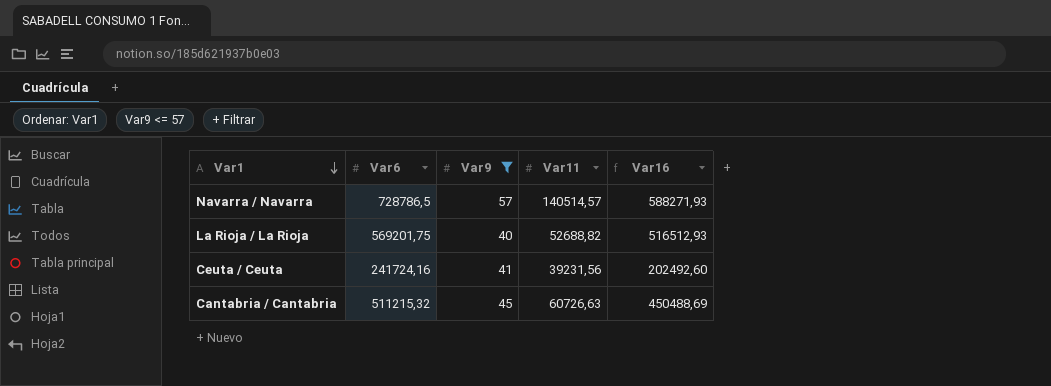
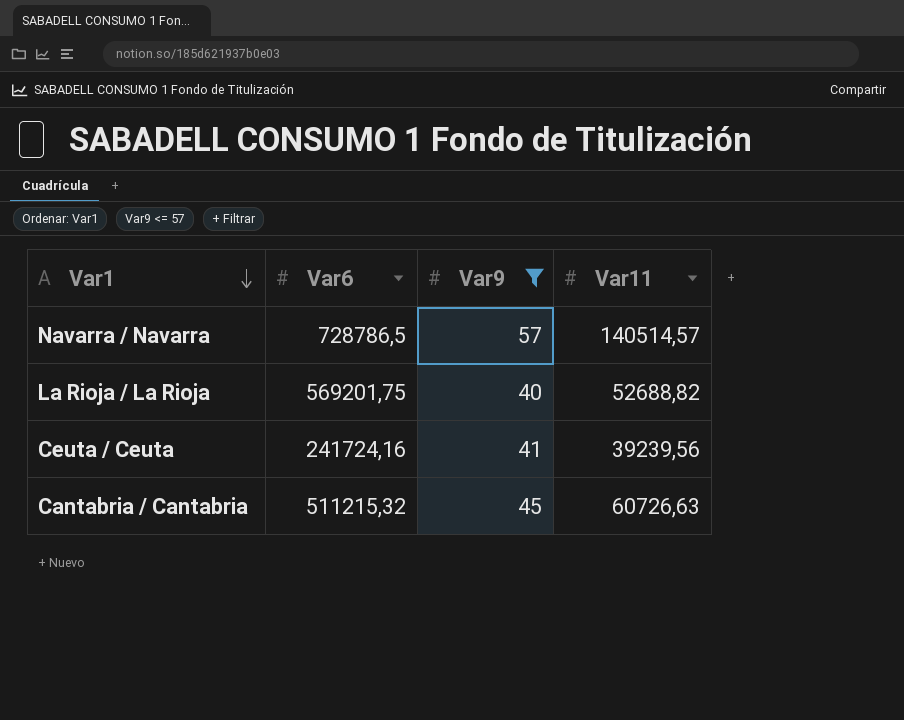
column Var16 | formula: [Var6] - [Var11] -> none
Ceuta / Ceuta | Var11: 39231,56 -> 39239,56

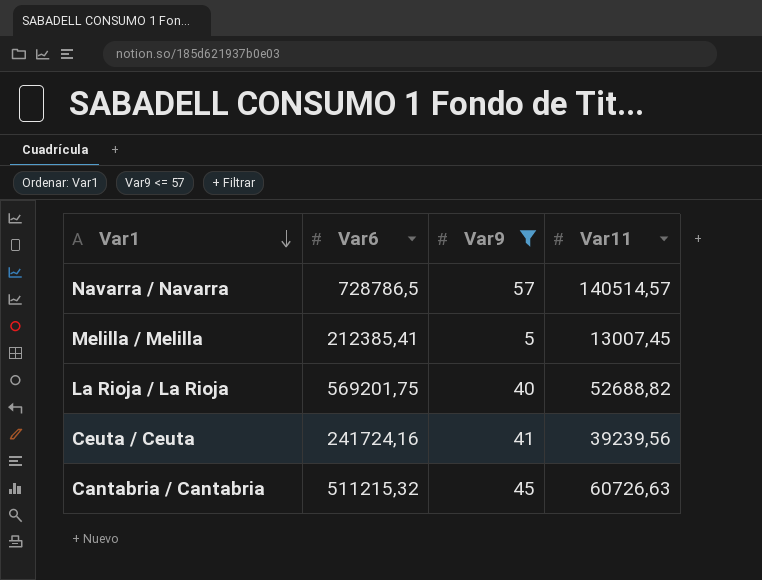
row Melilla / Melilla: none -> 212385,41 | 5 | 13007,45

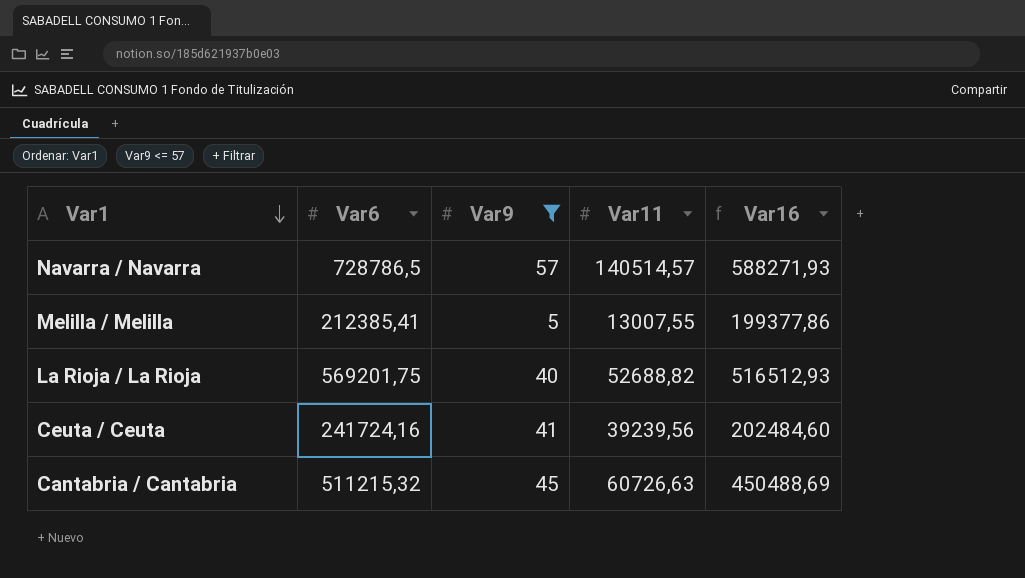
column Var16 | formula: none -> [Var6] - [Var11]
Melilla / Melilla | Var11: 13007,45 -> 13007,55

